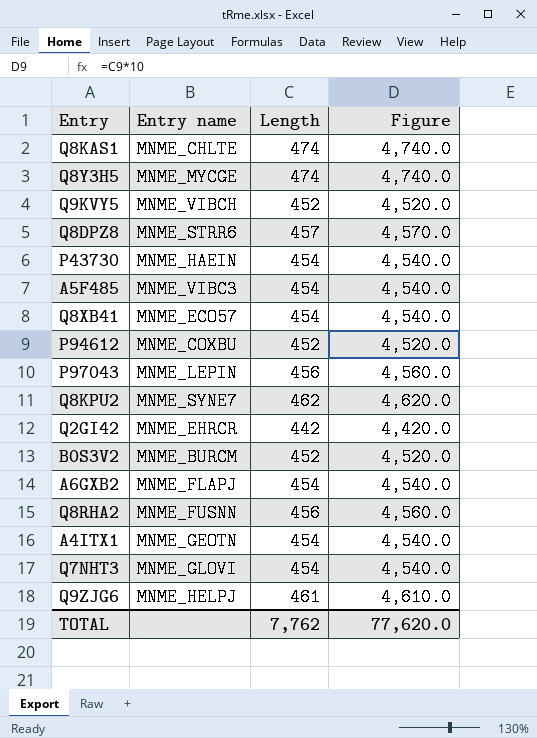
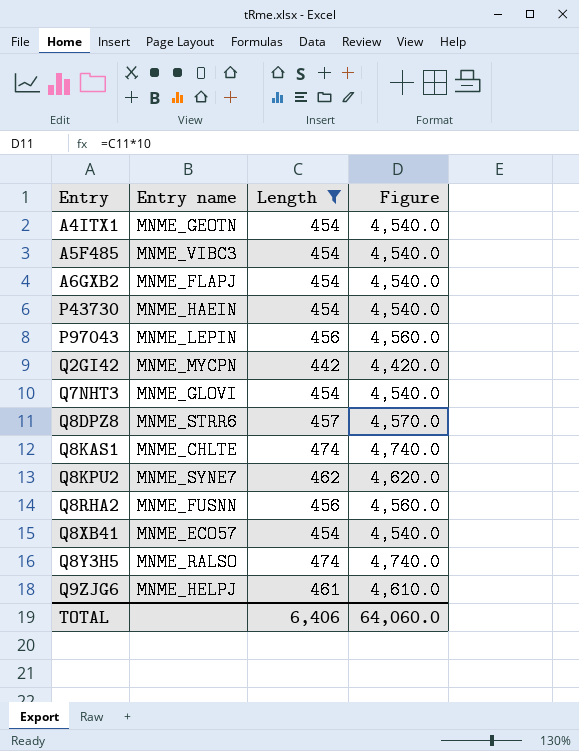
filter: none -> Length != 452
row order: none -> Entry ascending
Q2GI42 | Entry name: MNME_EHRCR -> MNME_MYCPN
Q8Y3H5 | Entry name: MNME_MYCGE -> MNME_RALSO
TOTAL | Length: 7,762 -> 6,406
TOTAL | Figure: 77,620.0 -> 64,060.0

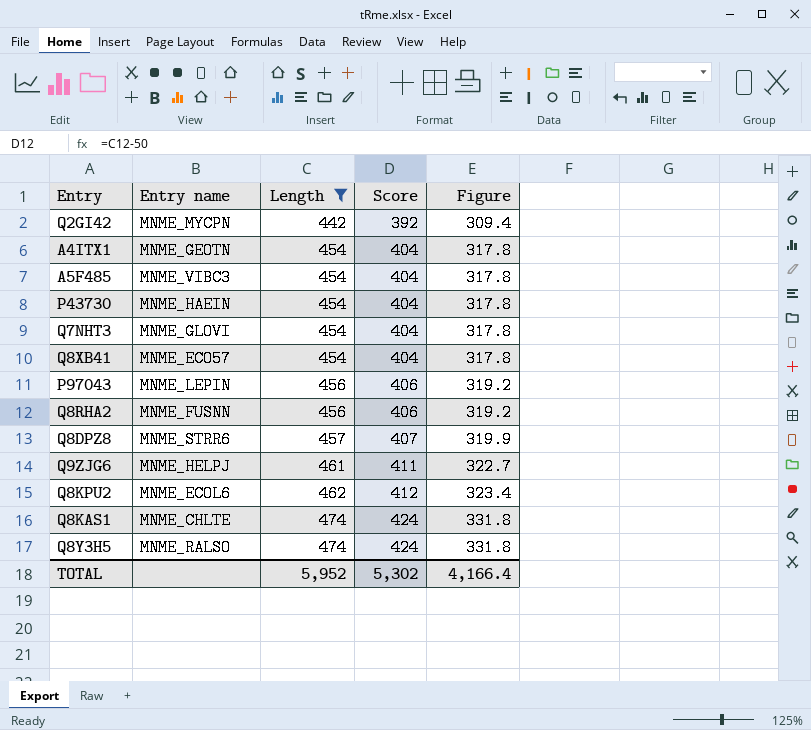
row order: Entry ascending -> Length ascending
column Score | formula: none -> [Length] - 50
column Figure | formula: [Length] * 10 -> [Length] * 0.7
row A6GXB2: MNME_FLAPJ | 454 | 4,540.0 -> none
Q8KPU2 | Entry name: MNME_SYNE7 -> MNME_ECOL6
TOTAL | Length: 6,406 -> 5,952
TOTAL | Figure: 64,060.0 -> 4,166.4

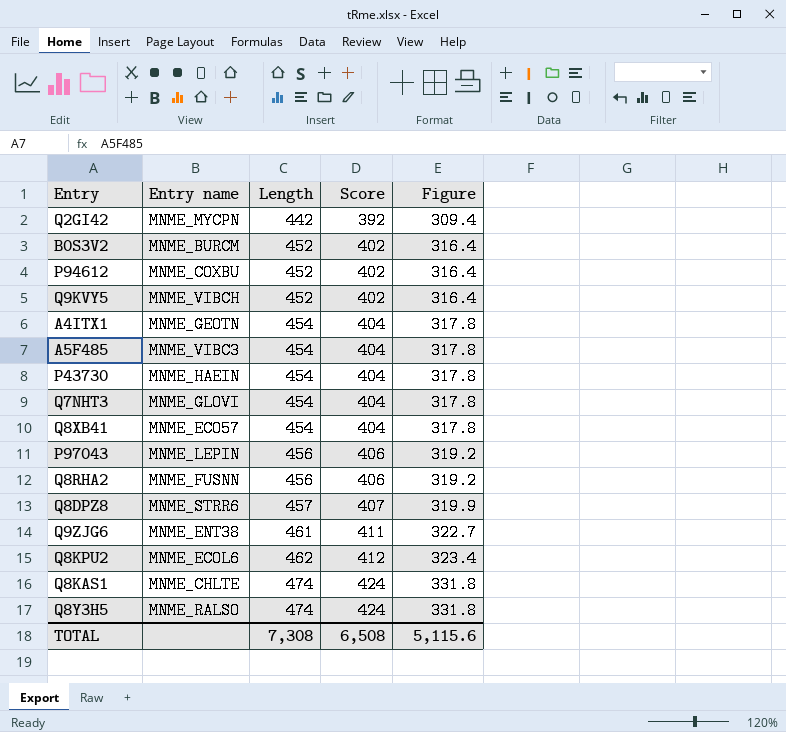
filter: Length != 452 -> none
Q9ZJG6 | Entry name: MNME_HELPJ -> MNME_ENT38
TOTAL | Length: 5,952 -> 7,308
TOTAL | Score: 5,302 -> 6,508
TOTAL | Figure: 4,166.4 -> 5,115.6

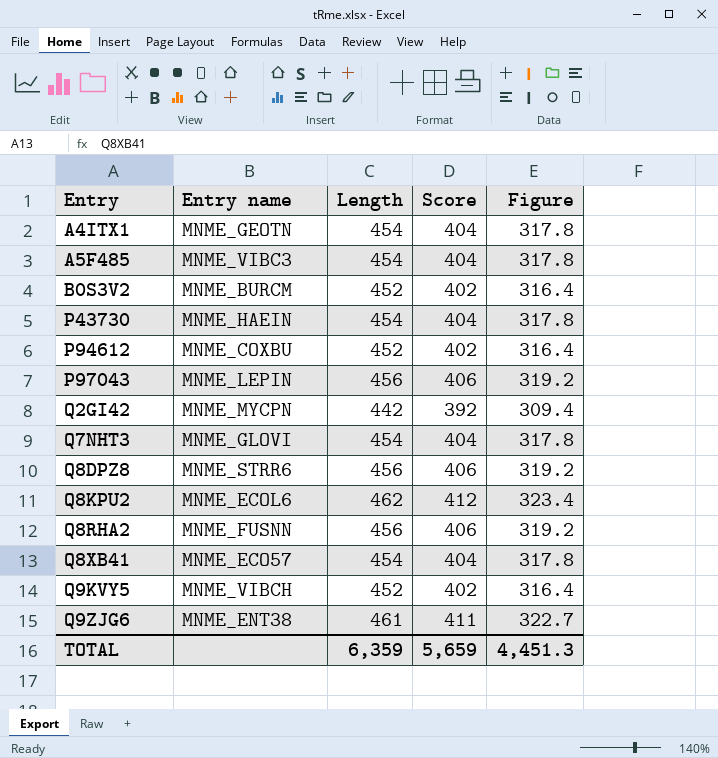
row order: Length ascending -> Entry ascending
row Q8KAS1: MNME_CHLTE | 474 | 424 | 331.8 -> none
row Q8Y3H5: MNME_RALSO | 474 | 424 | 331.8 -> none
Q8DPZ8 | Length: 457 -> 456
Q8DPZ8 | Score: 407 -> 406
Q8DPZ8 | Figure: 319.9 -> 319.2
TOTAL | Length: 7,308 -> 6,359
TOTAL | Score: 6,508 -> 5,659
TOTAL | Figure: 5,115.6 -> 4,451.3

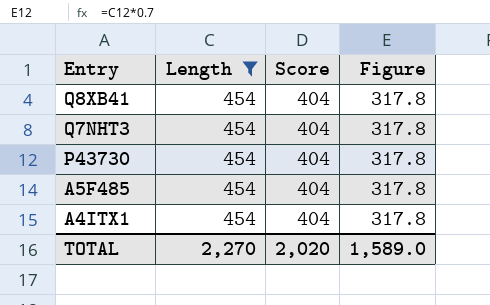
filter: none -> Length = 454
row order: Entry ascending -> Entry descending
column Entry name | position: 2 -> none
TOTAL | Length: 6,359 -> 2,270
TOTAL | Score: 5,659 -> 2,020
TOTAL | Figure: 4,451.3 -> 1,589.0

